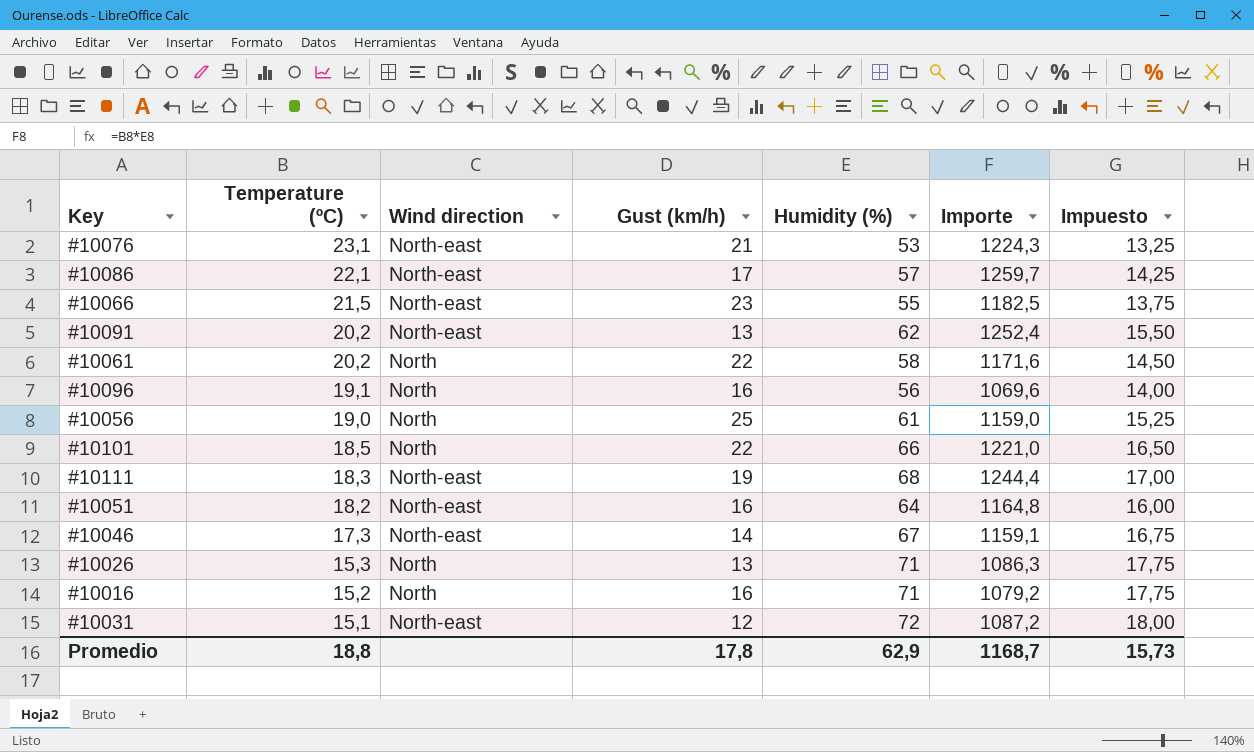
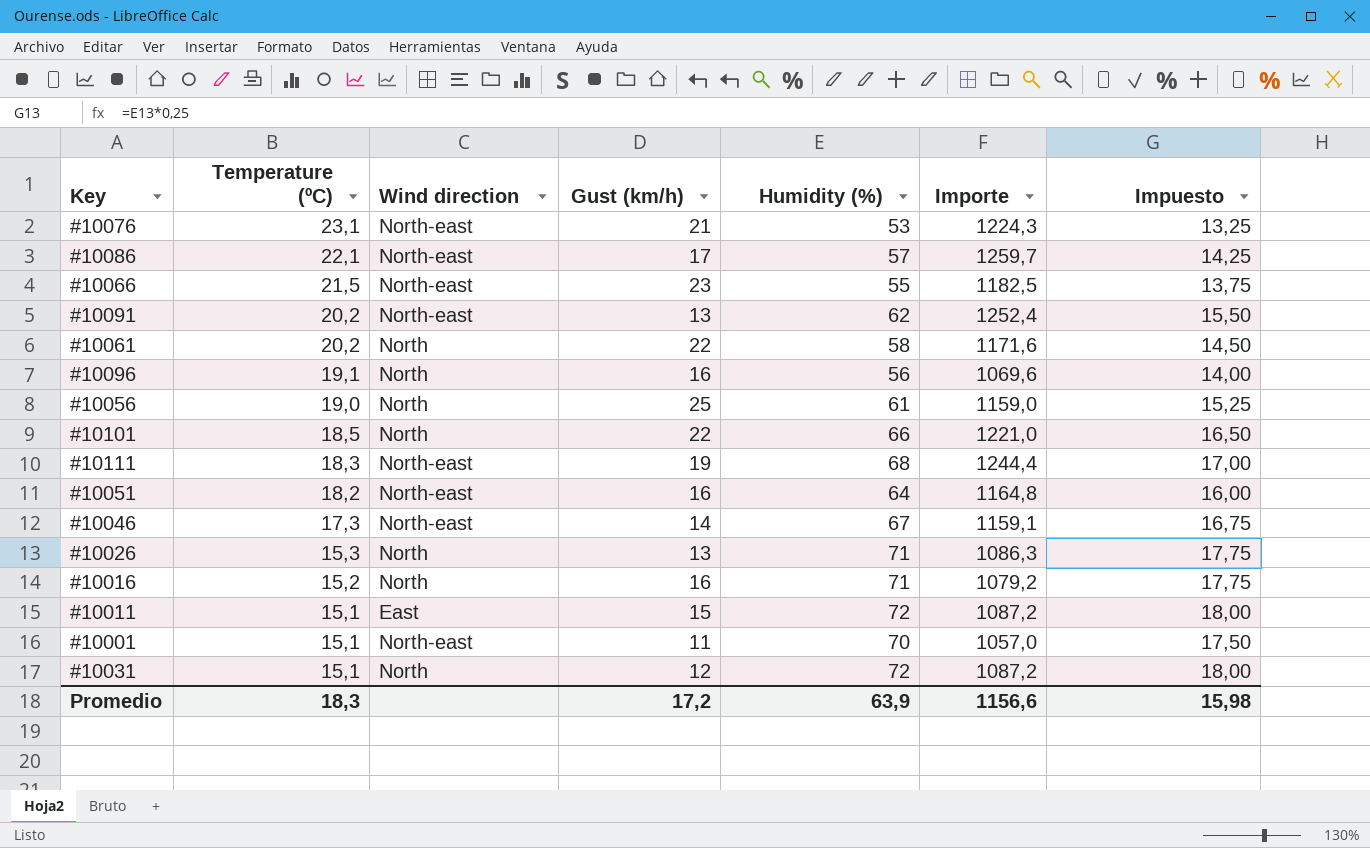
row #10011: none -> 15,1 | East | 15 | 72 | 1087,2 | 18,00
row #10001: none -> 15,1 | North-east | 11 | 70 | 1057,0 | 17,50
#10031 | Wind direction: North-east -> North
Promedio | Temperature (ºC): 18,8 -> 18,3
Promedio | Gust (km/h): 17,8 -> 17,2
Promedio | Humidity (%): 62,9 -> 63,9
Promedio | Importe: 1168,7 -> 1156,6
Promedio | Impuesto: 15,73 -> 15,98

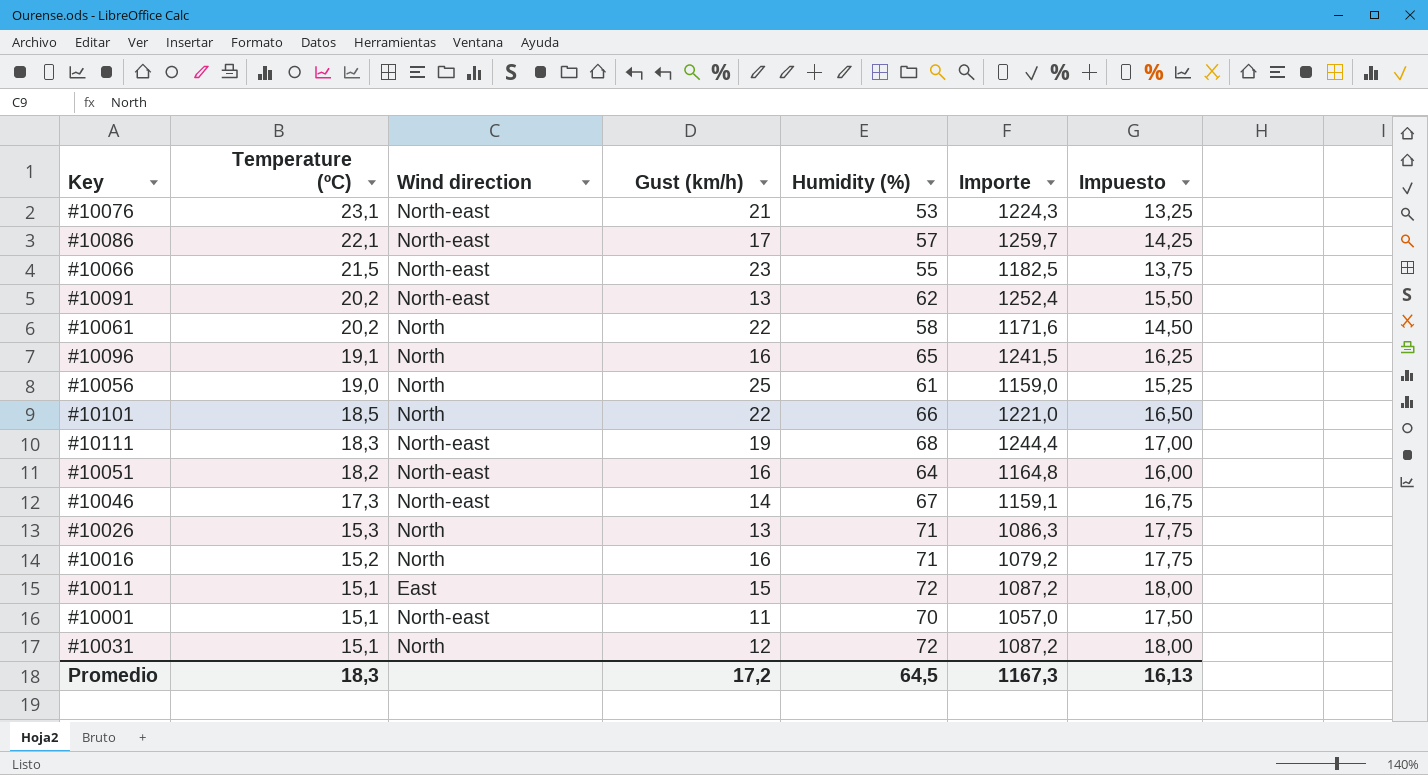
#10096 | Humidity (%): 56 -> 65
#10096 | Importe: 1069,6 -> 1241,5
#10096 | Impuesto: 14,00 -> 16,25
Promedio | Humidity (%): 63,9 -> 64,5
Promedio | Importe: 1156,6 -> 1167,3
Promedio | Impuesto: 15,98 -> 16,13

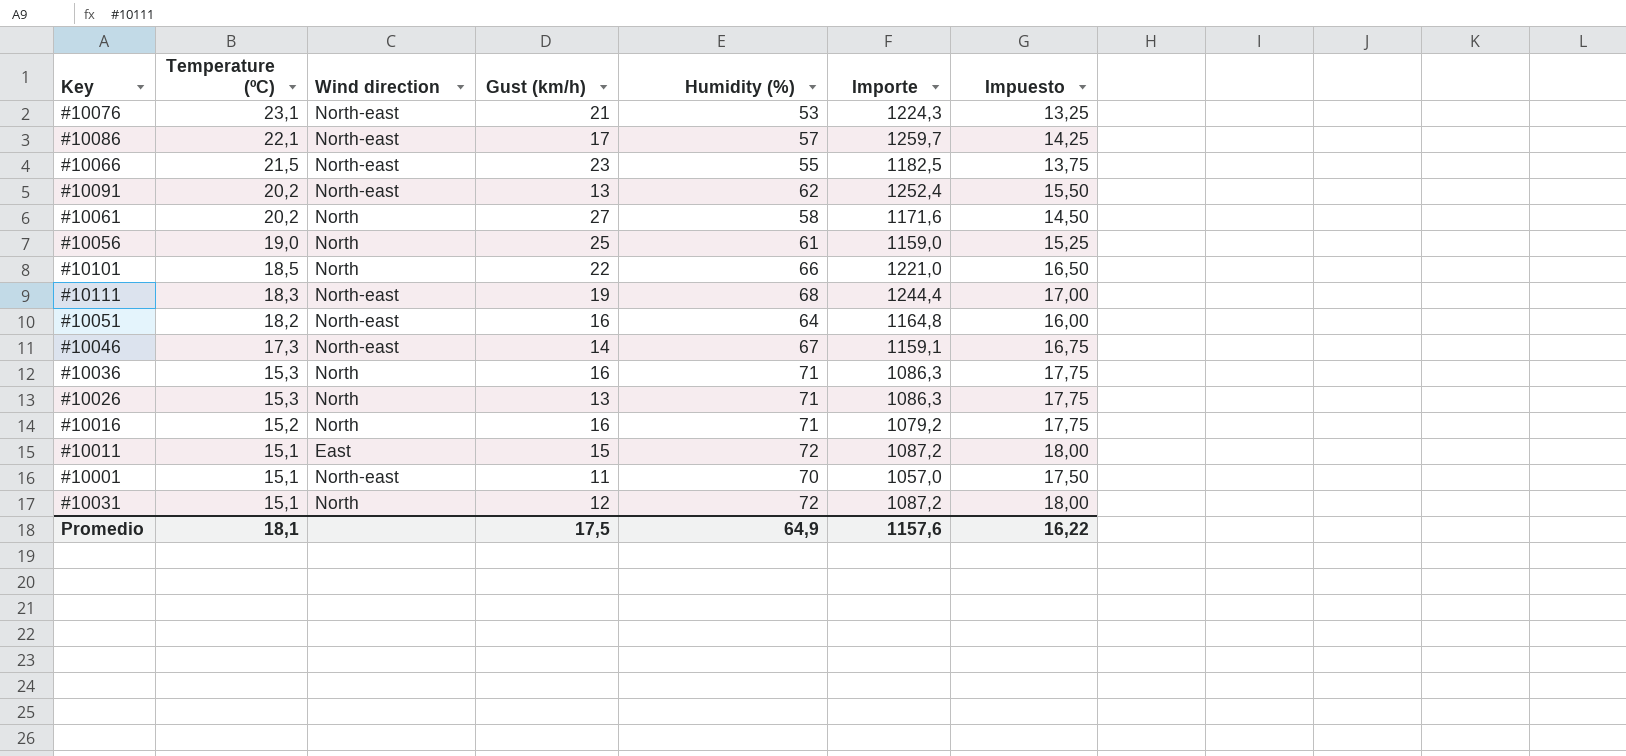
row #10096: 19,1 | North | 16 | 65 | 1241,5 | 16,25 -> none
#10061 | Gust (km/h): 22 -> 27
row #10036: none -> 15,3 | North | 16 | 71 | 1086,3 | 17,75
Promedio | Temperature (ºC): 18,3 -> 18,1
Promedio | Gust (km/h): 17,2 -> 17,5
Promedio | Humidity (%): 64,5 -> 64,9
Promedio | Importe: 1167,3 -> 1157,6
Promedio | Impuesto: 16,13 -> 16,22

